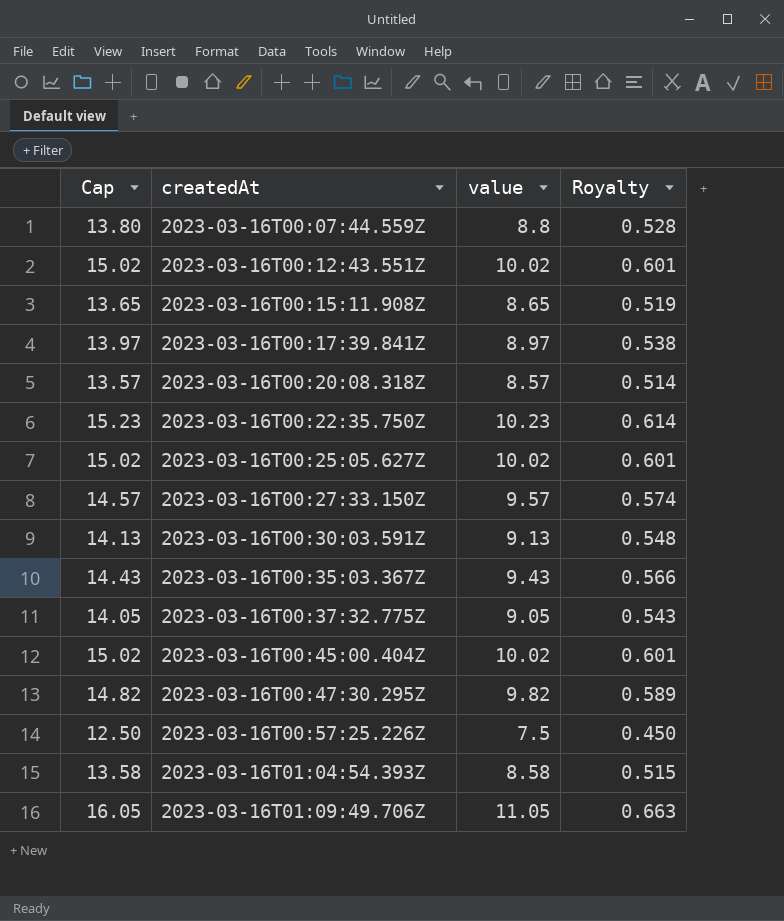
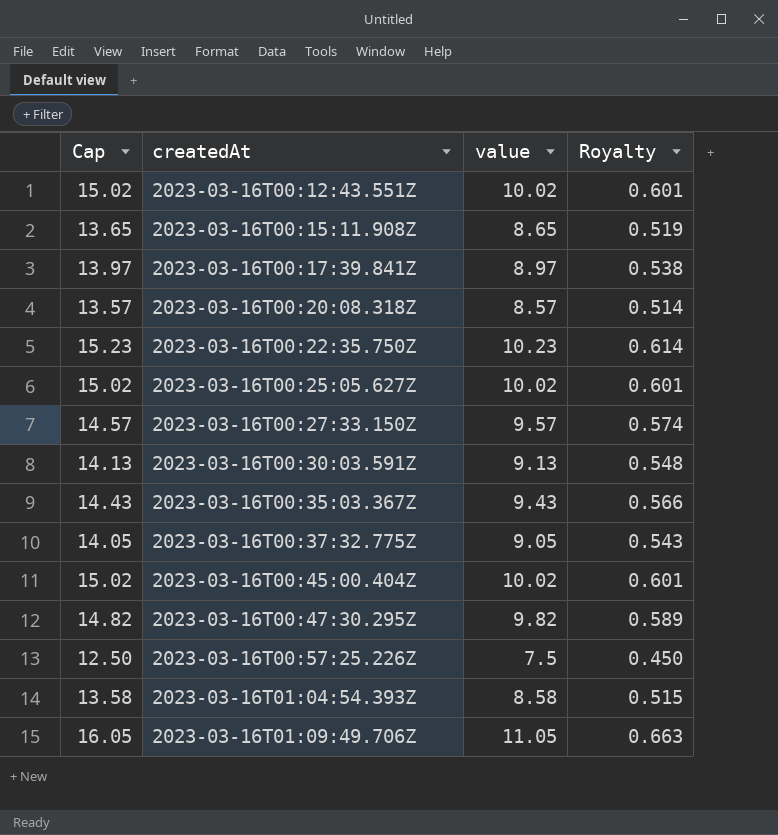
row 2023-03-16T00:07:44.559Z: 13.80 | 8.8 | 0.528 -> none

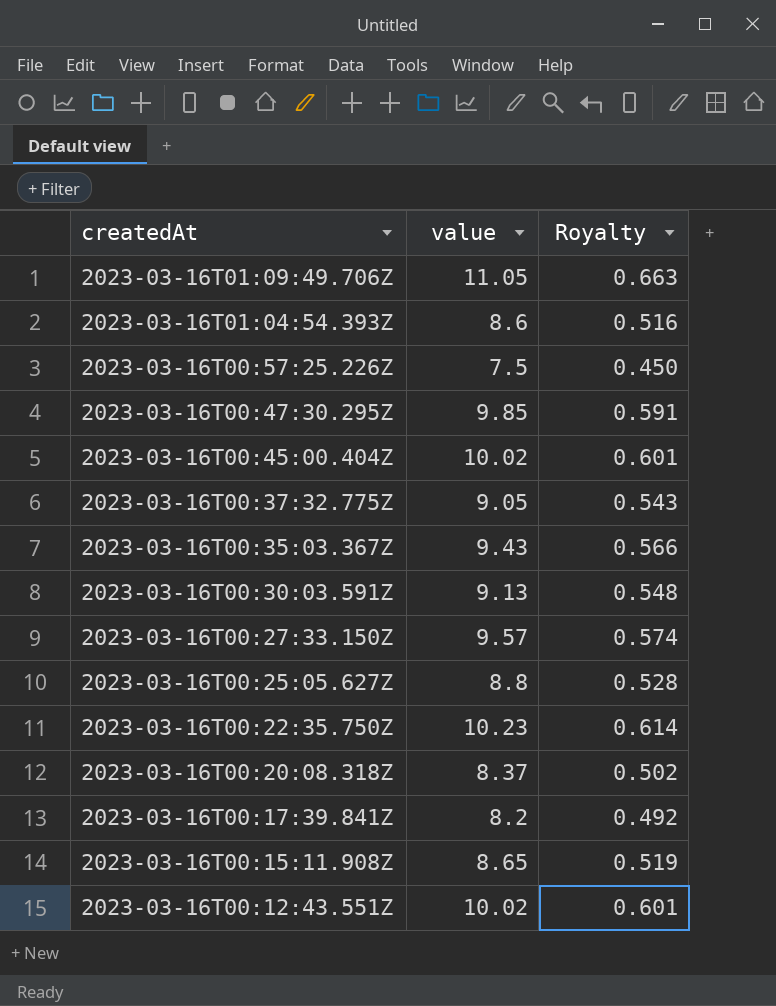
row order: createdAt ascending -> createdAt descending
column Cap | formula: [value] + 5 -> none
2023-03-16T01:04:54.393Z | value: 8.58 -> 8.6
2023-03-16T01:04:54.393Z | Royalty: 0.515 -> 0.516
2023-03-16T00:47:30.295Z | value: 9.82 -> 9.85
2023-03-16T00:47:30.295Z | Royalty: 0.589 -> 0.591
2023-03-16T00:25:05.627Z | value: 10.02 -> 8.8
2023-03-16T00:25:05.627Z | Royalty: 0.601 -> 0.528
2023-03-16T00:20:08.318Z | value: 8.57 -> 8.37
2023-03-16T00:20:08.318Z | Royalty: 0.514 -> 0.502
2023-03-16T00:17:39.841Z | value: 8.97 -> 8.2
2023-03-16T00:17:39.841Z | Royalty: 0.538 -> 0.492

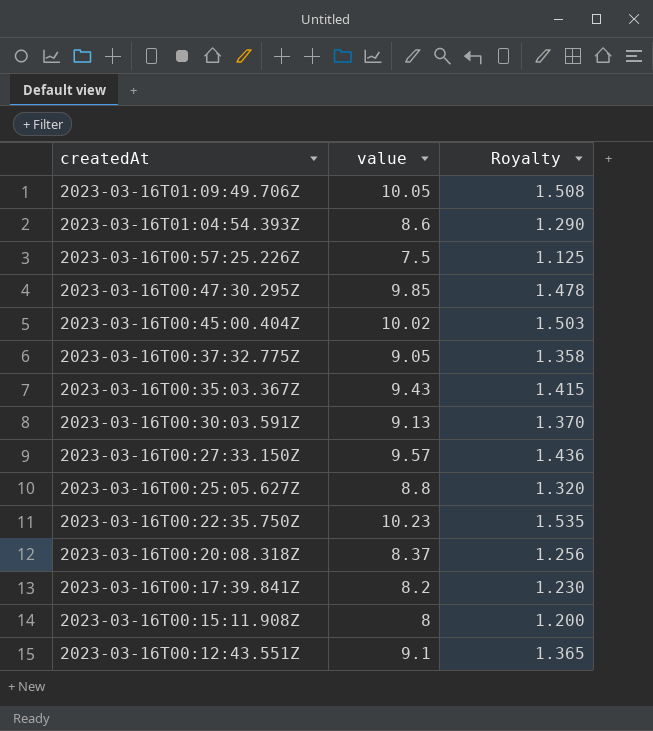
column Royalty | formula: [value] * 0.06 -> [value] * 0.15
2023-03-16T01:09:49.706Z | value: 11.05 -> 10.05
2023-03-16T00:15:11.908Z | value: 8.65 -> 8
2023-03-16T00:12:43.551Z | value: 10.02 -> 9.1

